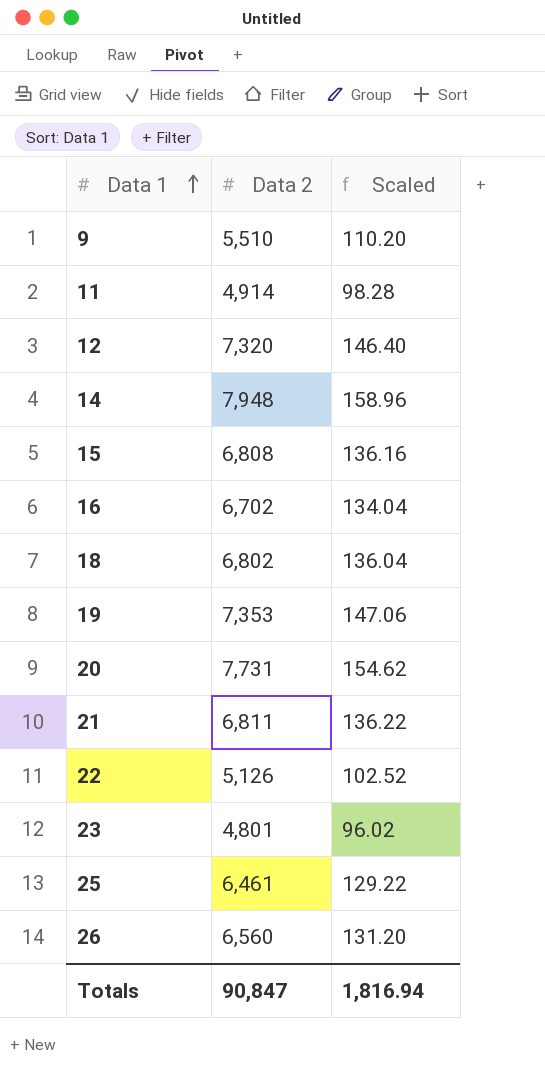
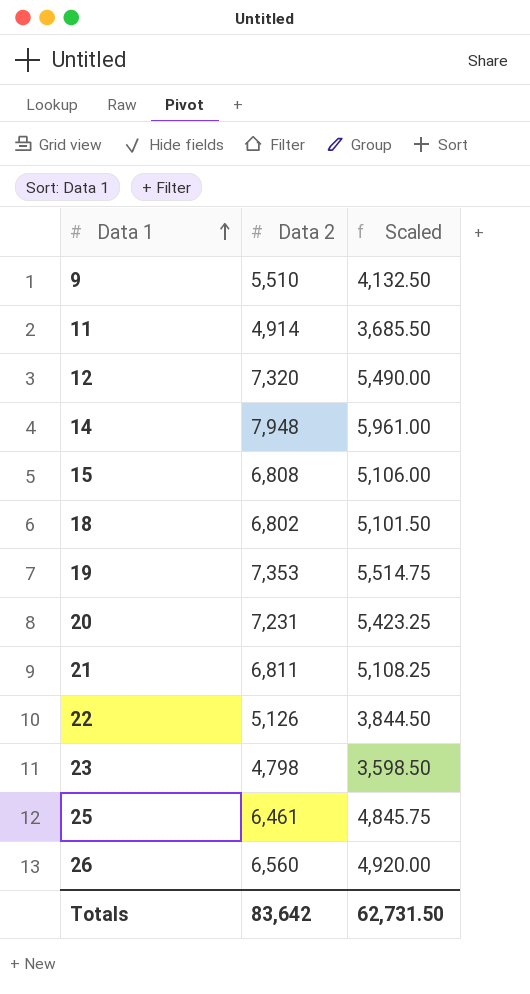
column Scaled | formula: [Data 2] * 0.02 -> [Data 2] * 0.75
row 16: 6,702 | 134.04 -> none
20 | Data 2: 7,731 -> 7,231
23 | Data 2: 4,801 -> 4,798
Totals | Data 2: 90,847 -> 83,642
Totals | Scaled: 1,816.94 -> 62,731.50

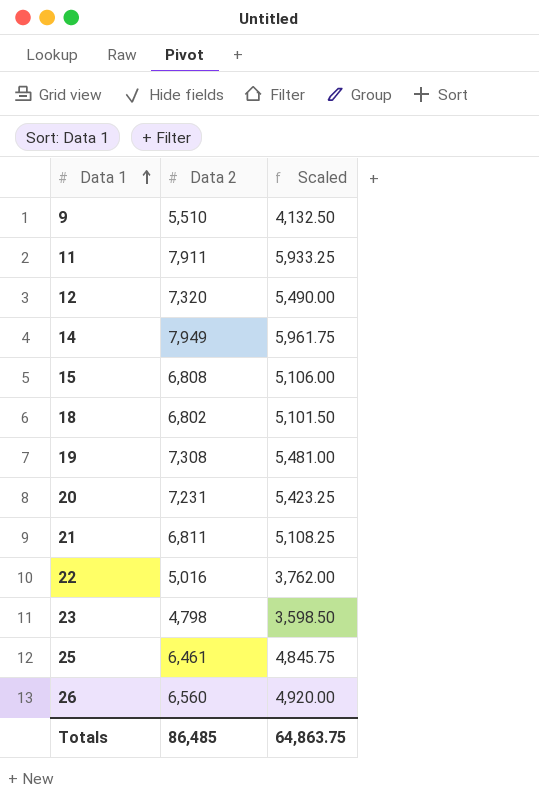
11 | Data 2: 4,914 -> 7,911
11 | Scaled: 3,685.50 -> 5,933.25
14 | Data 2: 7,948 -> 7,949
14 | Scaled: 5,961.00 -> 5,961.75
19 | Data 2: 7,353 -> 7,308
19 | Scaled: 5,514.75 -> 5,481.00
22 | Data 2: 5,126 -> 5,016
22 | Scaled: 3,844.50 -> 3,762.00
Totals | Data 2: 83,642 -> 86,485
Totals | Scaled: 62,731.50 -> 64,863.75

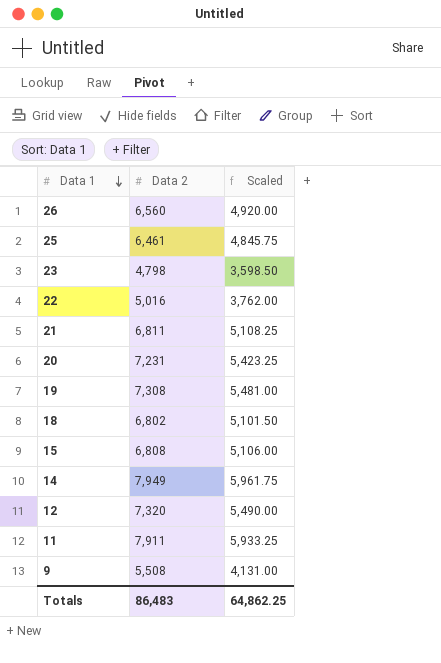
row order: Data 1 ascending -> Data 1 descending
9 | Data 2: 5,510 -> 5,508
9 | Scaled: 4,132.50 -> 4,131.00
Totals | Data 2: 86,485 -> 86,483
Totals | Scaled: 64,863.75 -> 64,862.25

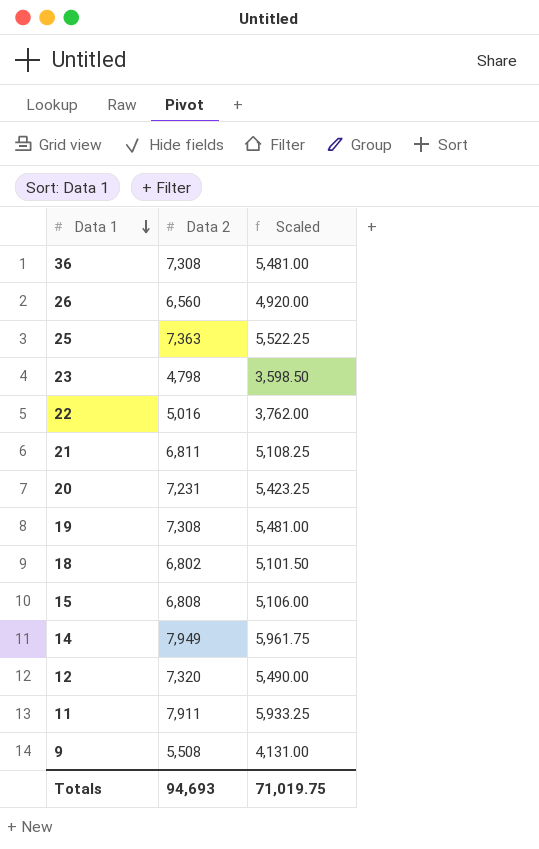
row 36: none -> 7,308 | 5,481.00
25 | Data 2: 6,461 -> 7,363
25 | Scaled: 4,845.75 -> 5,522.25
Totals | Data 2: 86,483 -> 94,693
Totals | Scaled: 64,862.25 -> 71,019.75

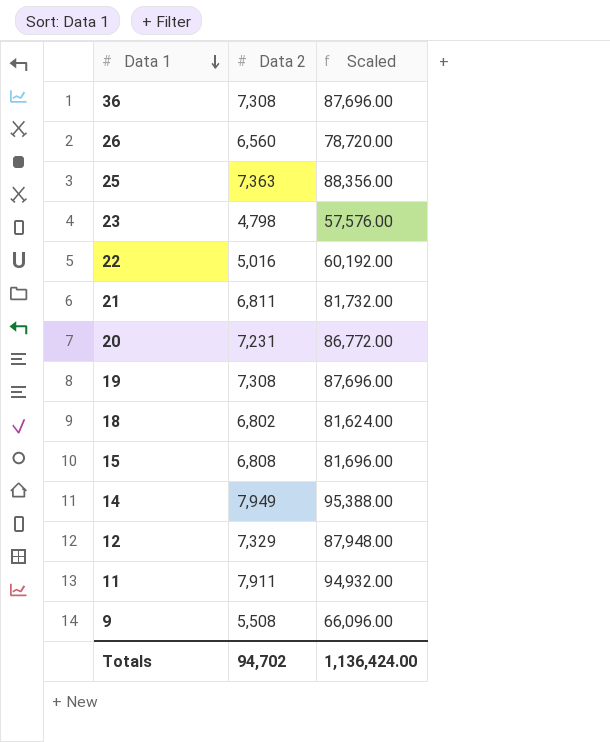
column Scaled | formula: [Data 2] * 0.75 -> [Data 2] * 12
12 | Data 2: 7,320 -> 7,329
Totals | Data 2: 94,693 -> 94,702
Totals | Scaled: 71,019.75 -> 1,136,424.00

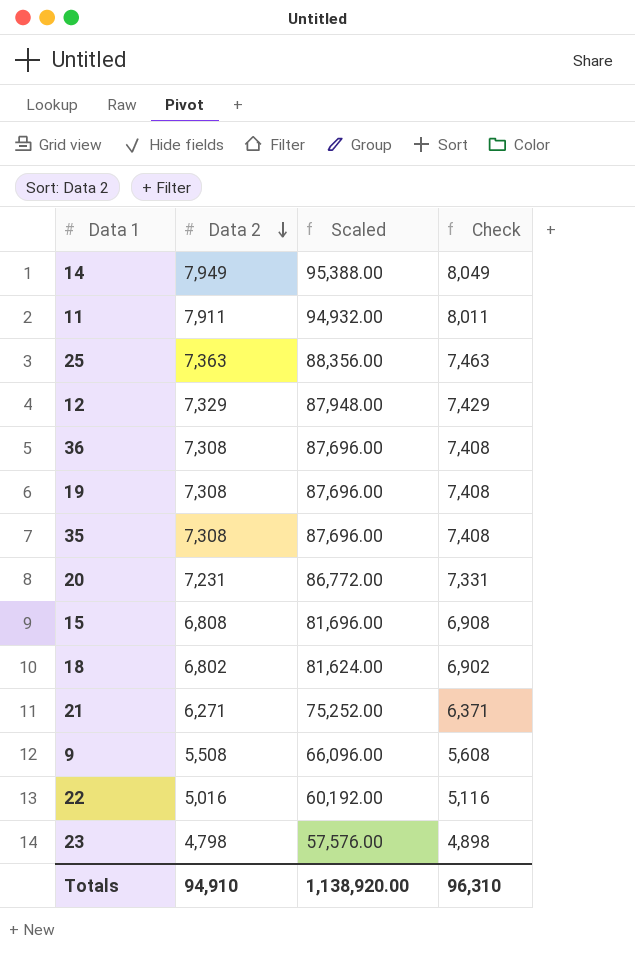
row order: Data 1 descending -> Data 2 descending
column Check | formula: none -> [Data 2] + 100
row 26: 6,560 | 78,720.00 -> none
row 35: none -> 7,308 | 87,696.00 | 7,408
21 | Data 2: 6,811 -> 6,271
21 | Scaled: 81,732.00 -> 75,252.00
Totals | Data 2: 94,702 -> 94,910
Totals | Scaled: 1,136,424.00 -> 1,138,920.00

